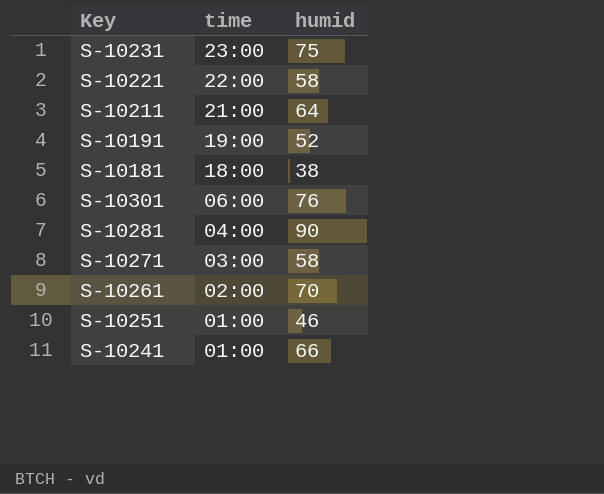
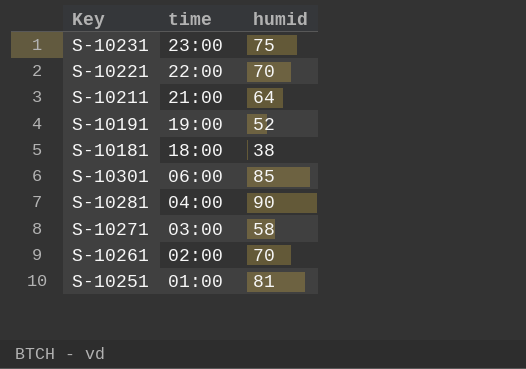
row S-10241: 01:00 | 66 -> none
S-10221 | humid: 58 -> 70
S-10301 | humid: 76 -> 85
S-10251 | humid: 46 -> 81

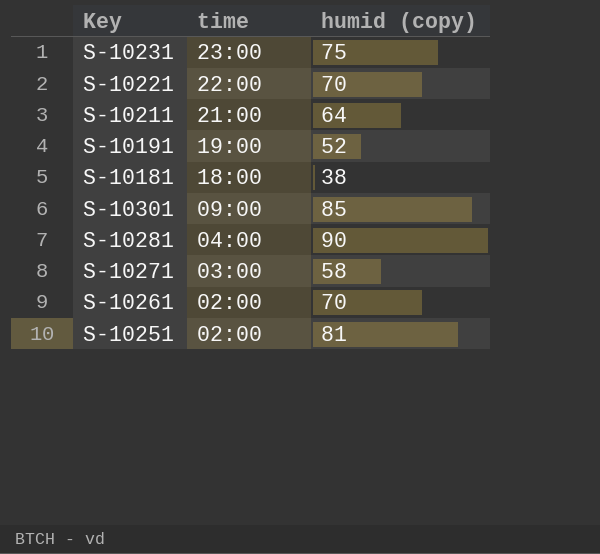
column name: humid -> humid (copy)
S-10301 | time: 06:00 -> 09:00
S-10251 | time: 01:00 -> 02:00

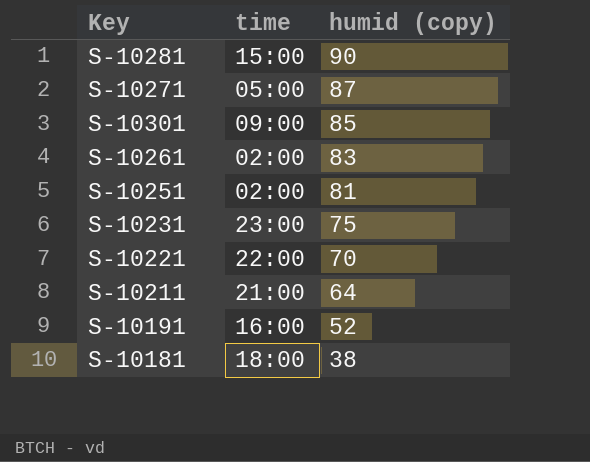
row order: time descending -> humid (copy) descending
S-10281 | time: 04:00 -> 15:00
S-10271 | time: 03:00 -> 05:00
S-10271 | humid (copy): 58 -> 87
S-10261 | humid (copy): 70 -> 83
S-10191 | time: 19:00 -> 16:00

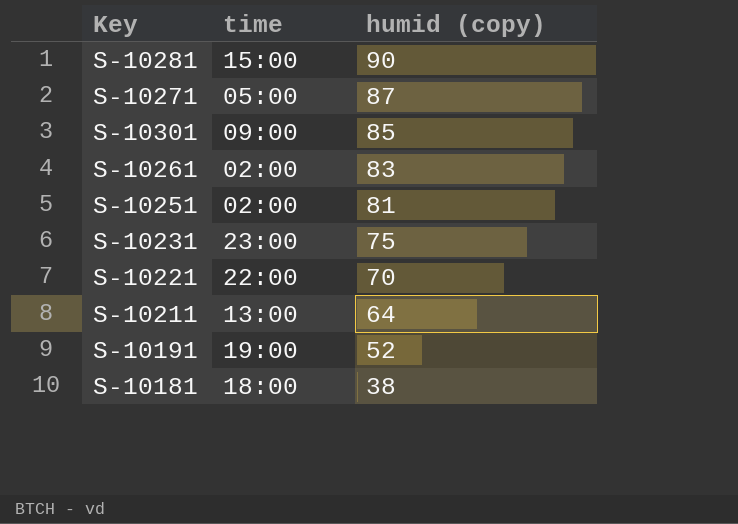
S-10211 | time: 21:00 -> 13:00
S-10191 | time: 16:00 -> 19:00

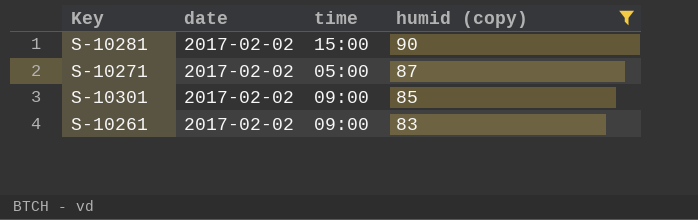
filter: none -> humid (copy) >= 83
column date | position: none -> 2
S-10261 | time: 02:00 -> 09:00

